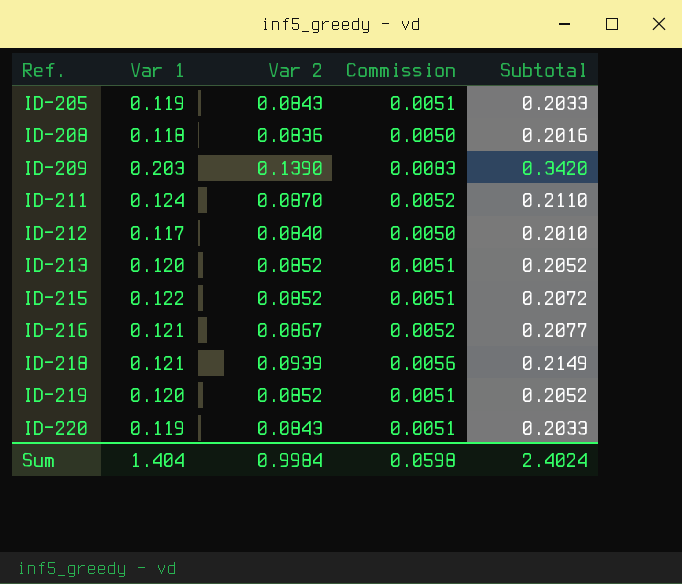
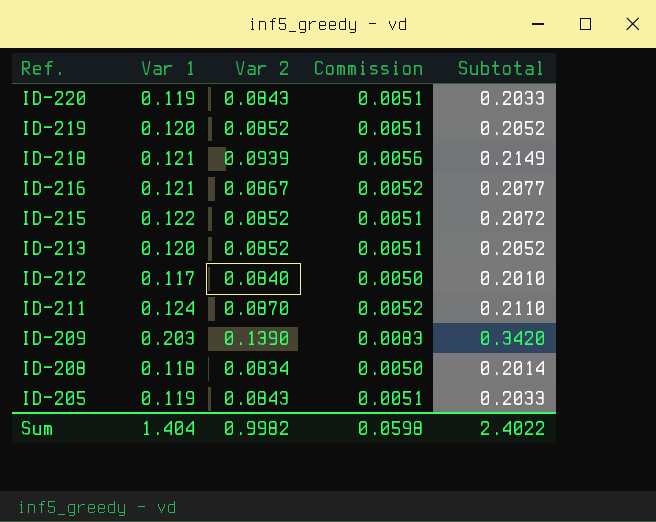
row order: Ref. ascending -> Ref. descending
ID-208 | Var 2: 0.0836 -> 0.0834
ID-208 | Subtotal: 0.2016 -> 0.2014
Sum | Var 2: 0.9984 -> 0.9982
Sum | Subtotal: 2.4024 -> 2.4022

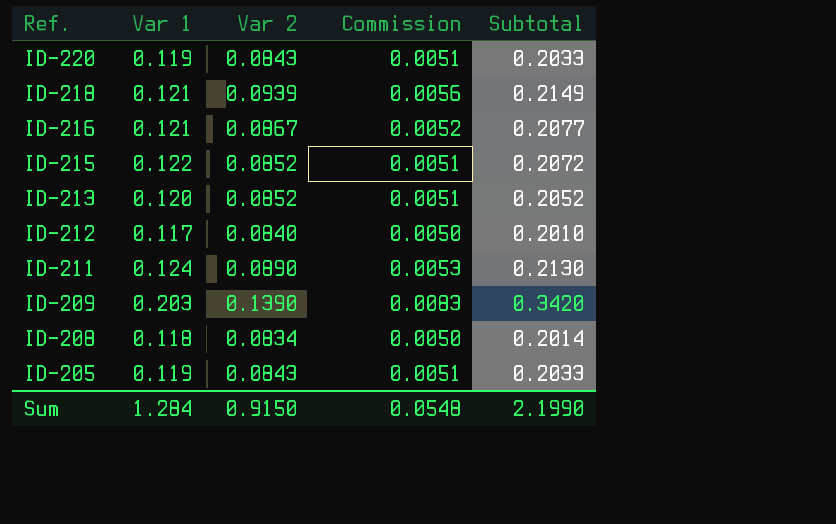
row ID-219: 0.120 | 0.0852 | 0.0051 | 0.2052 -> none
ID-211 | Var 2: 0.0870 -> 0.0890
ID-211 | Commission: 0.0052 -> 0.0053
ID-211 | Subtotal: 0.2110 -> 0.2130
Sum | Var 1: 1.404 -> 1.284
Sum | Var 2: 0.9982 -> 0.9150
Sum | Commission: 0.0598 -> 0.0548
Sum | Subtotal: 2.4022 -> 2.1990

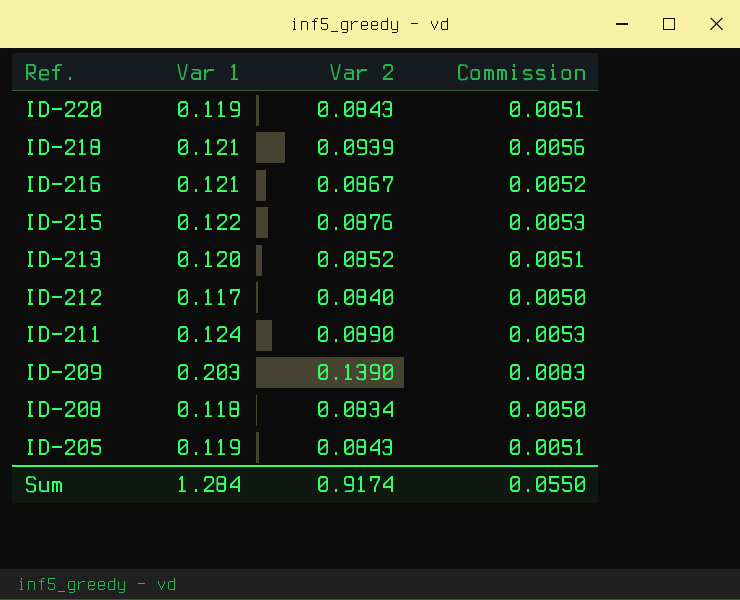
column Subtotal | formula: [Var 1] + [Var 2] -> none
ID-215 | Var 2: 0.0852 -> 0.0876
ID-215 | Commission: 0.0051 -> 0.0053
Sum | Var 2: 0.9150 -> 0.9174
Sum | Commission: 0.0548 -> 0.0550

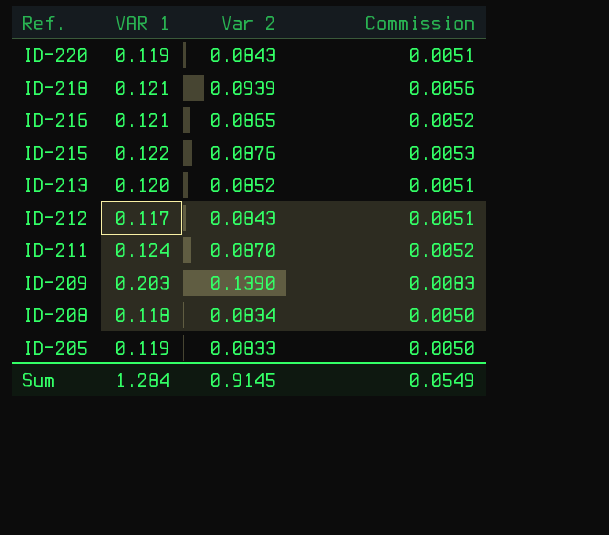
column name: Var 1 -> VAR 1
ID-216 | Var 2: 0.0867 -> 0.0865
ID-212 | Var 2: 0.0840 -> 0.0843
ID-212 | Commission: 0.0050 -> 0.0051
ID-211 | Var 2: 0.0890 -> 0.0870
ID-211 | Commission: 0.0053 -> 0.0052
ID-205 | Var 2: 0.0843 -> 0.0833
ID-205 | Commission: 0.0051 -> 0.0050
Sum | Var 2: 0.9174 -> 0.9145
Sum | Commission: 0.0550 -> 0.0549

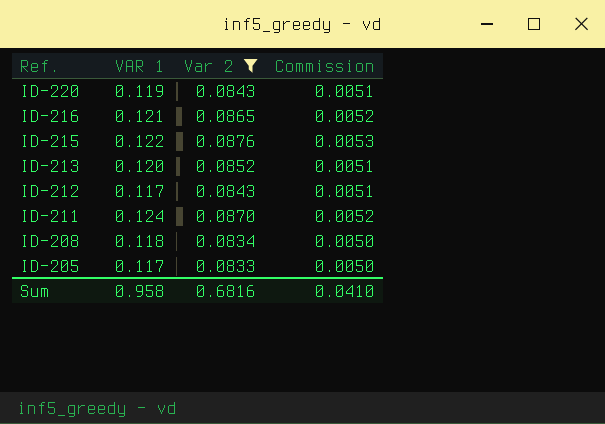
filter: none -> Var 2 <= 0.0876
ID-205 | VAR 1: 0.119 -> 0.117
Sum | VAR 1: 1.284 -> 0.958
Sum | Var 2: 0.9145 -> 0.6816
Sum | Commission: 0.0549 -> 0.0410

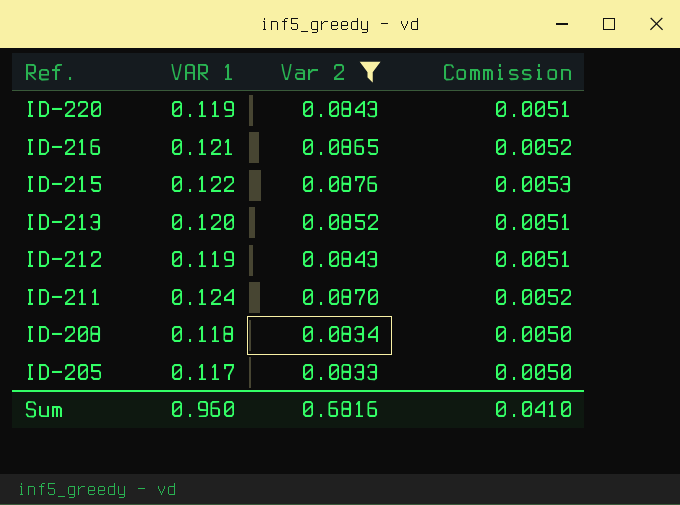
ID-212 | VAR 1: 0.117 -> 0.119
Sum | VAR 1: 0.958 -> 0.960

